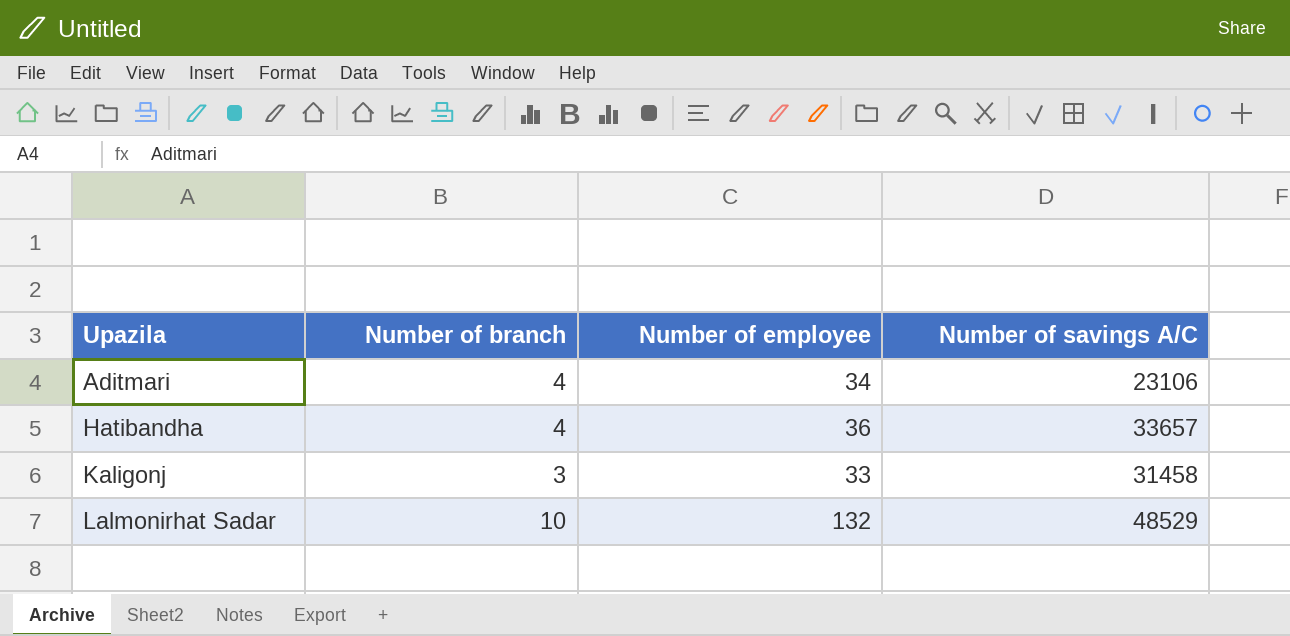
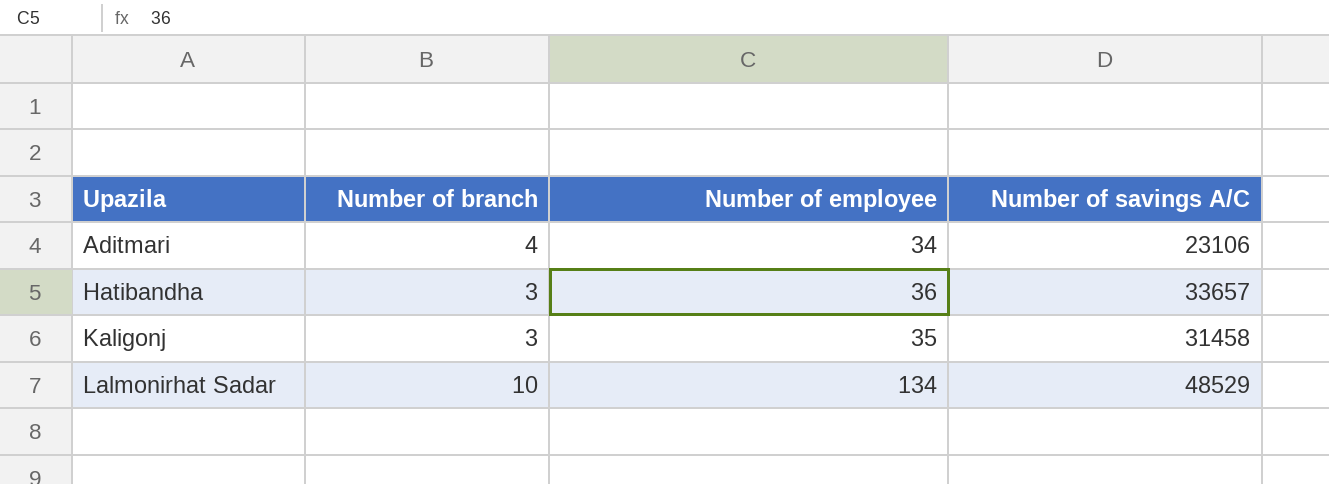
Hatibandha | Number of branch: 4 -> 3
Kaligonj | Number of employee: 33 -> 35
Lalmonirhat Sadar | Number of employee: 132 -> 134

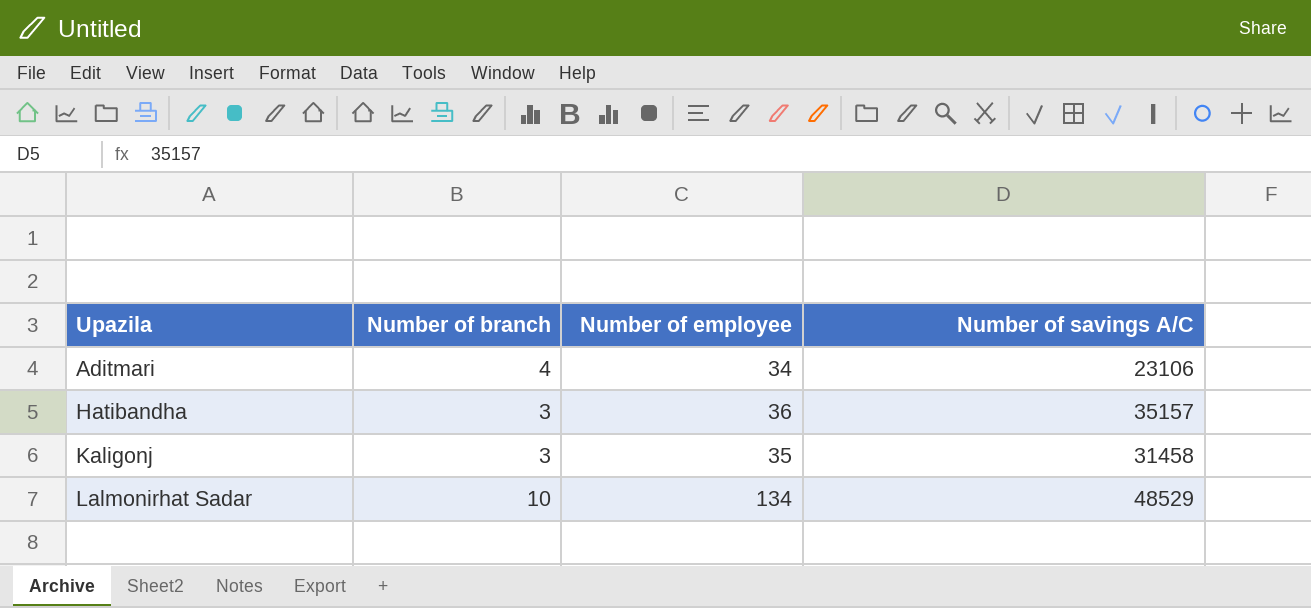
Hatibandha | Number of savings A/C: 33657 -> 35157

